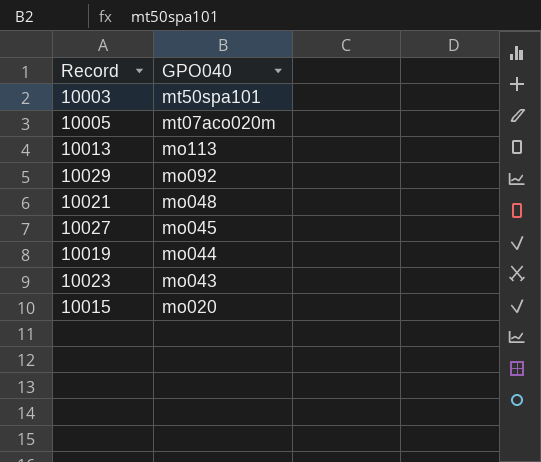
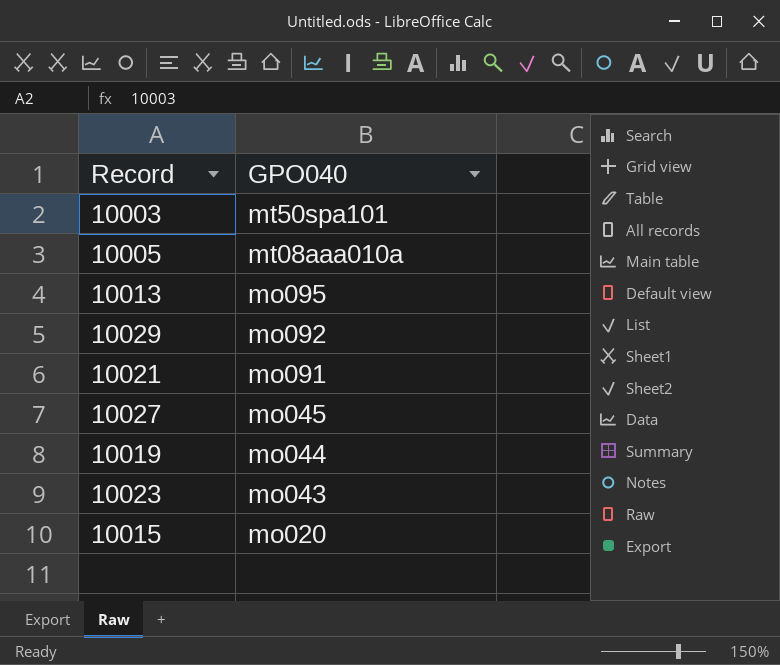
10005 | GPO040: mt07aco020m -> mt08aaa010a
10013 | GPO040: mo113 -> mo095
10021 | GPO040: mo048 -> mo091

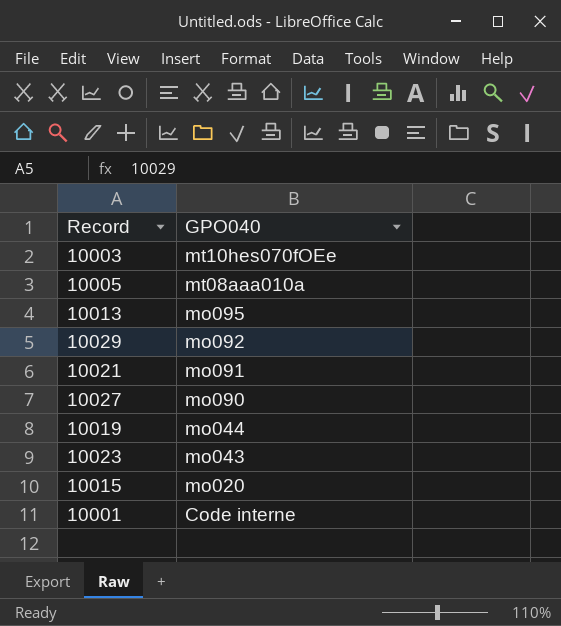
10003 | GPO040: mt50spa101 -> mt10hes070fOEe
10027 | GPO040: mo045 -> mo090
row 10001: none -> Code interne

